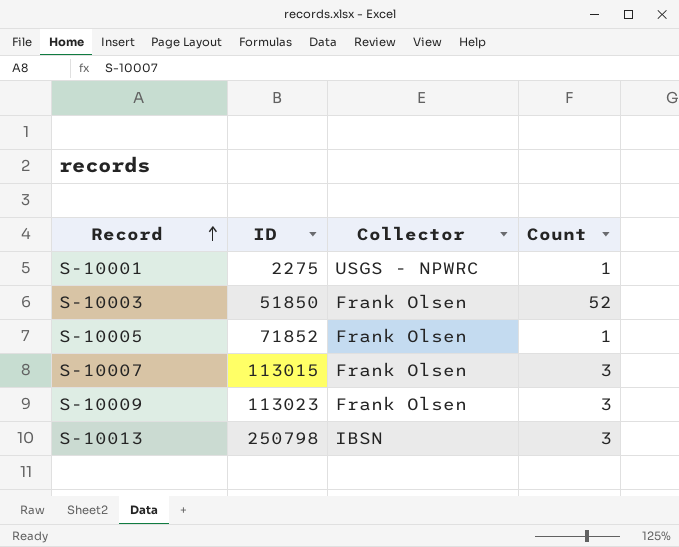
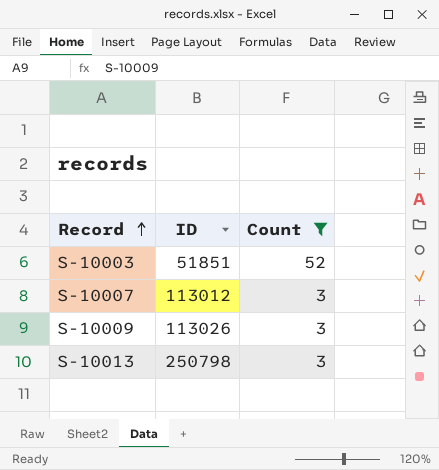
filter: none -> Count != 1
column Collector | position: 3 -> none
S-10003 | ID: 51850 -> 51851
S-10007 | ID: 113015 -> 113012
S-10009 | ID: 113023 -> 113026

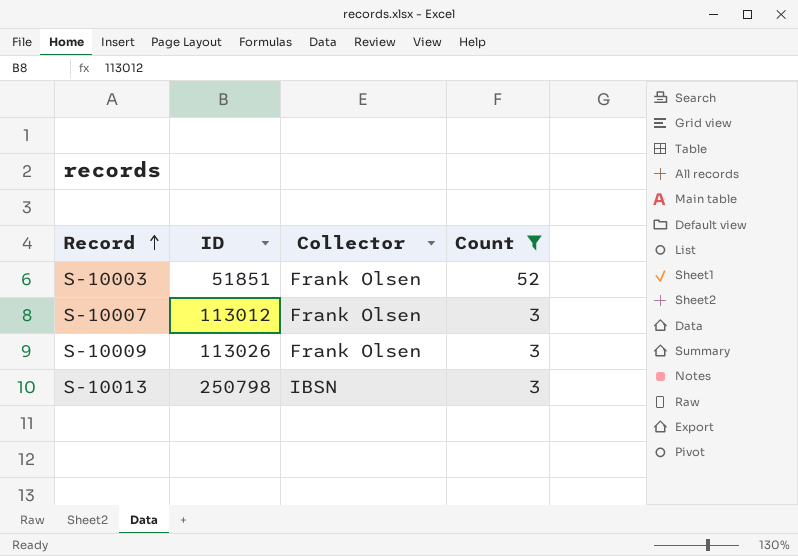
column Collector | position: none -> 3

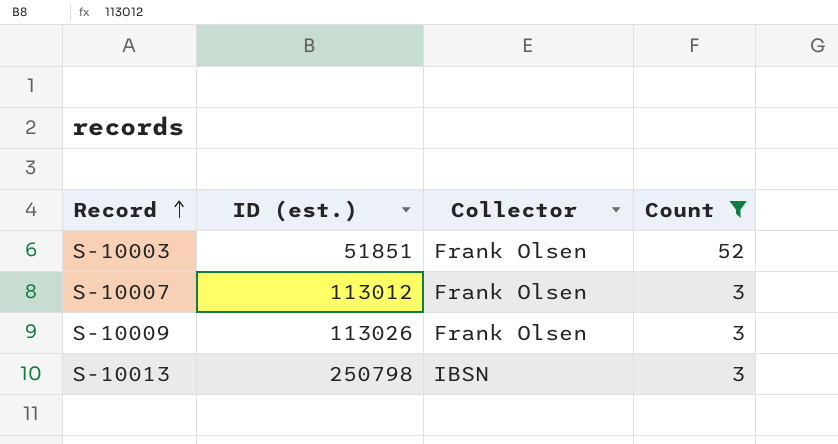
column name: ID -> ID (est.)

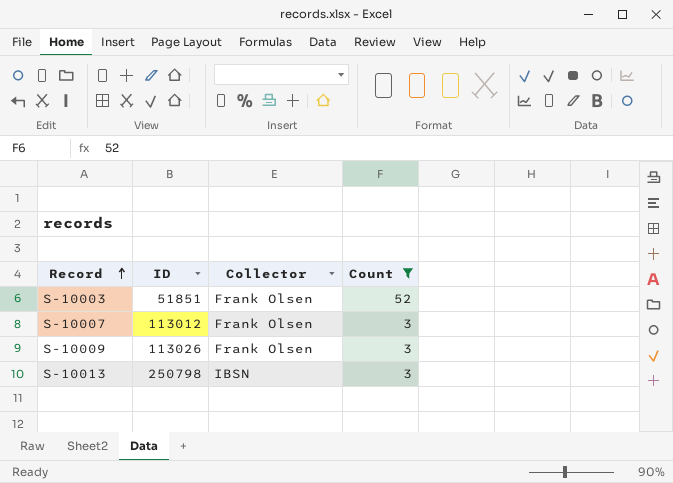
column name: ID (est.) -> ID

